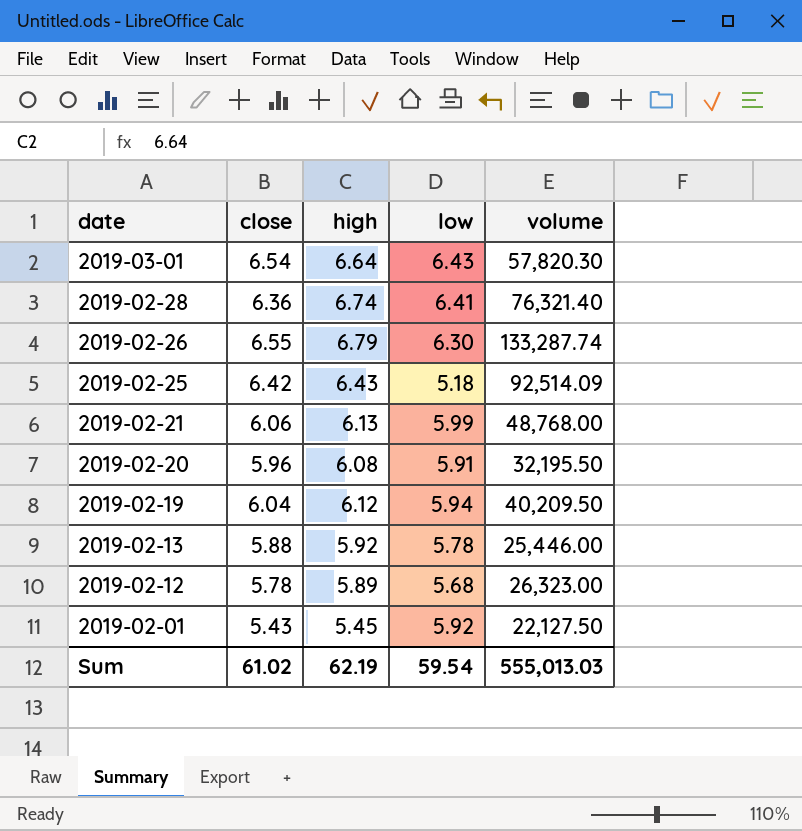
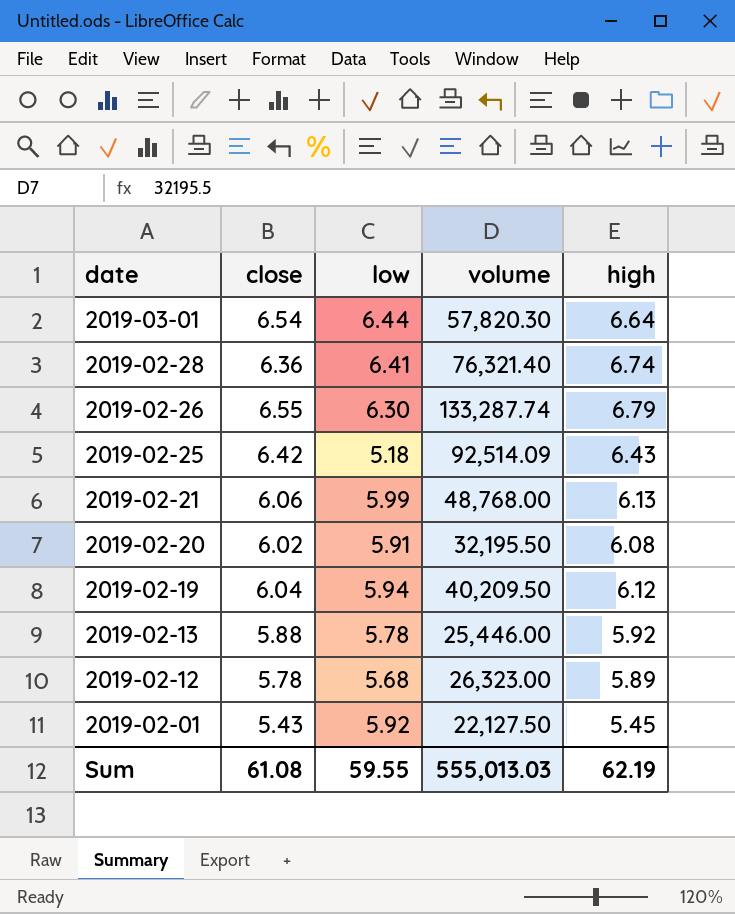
column high | position: 3 -> 5
2019-03-01 | low: 6.43 -> 6.44
2019-02-20 | close: 5.96 -> 6.02
Sum | close: 61.02 -> 61.08
Sum | low: 59.54 -> 59.55

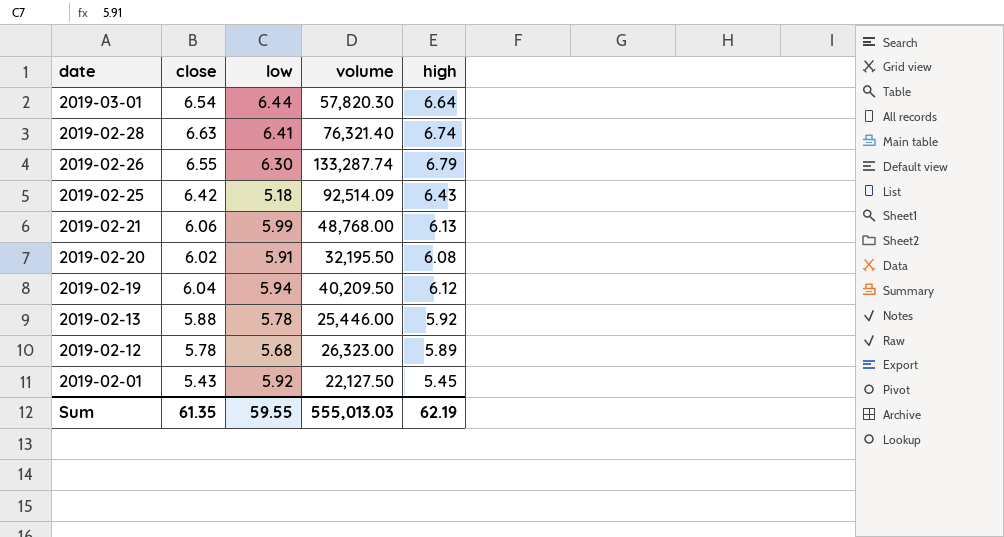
2019-02-28 | close: 6.36 -> 6.63
Sum | close: 61.08 -> 61.35

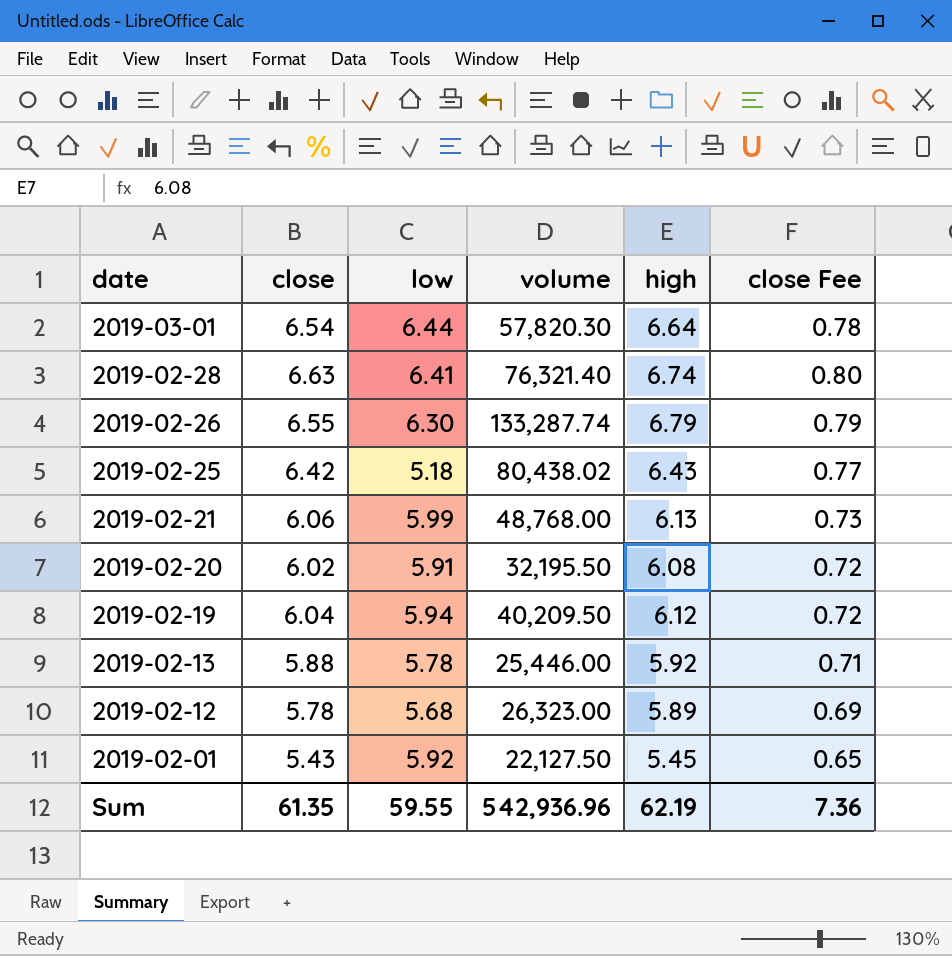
column close Fee | formula: none -> [close] * 0.12
2019-02-25 | volume: 92,514.09 -> 80,438.02
Sum | volume: 555,013.03 -> 542,936.96

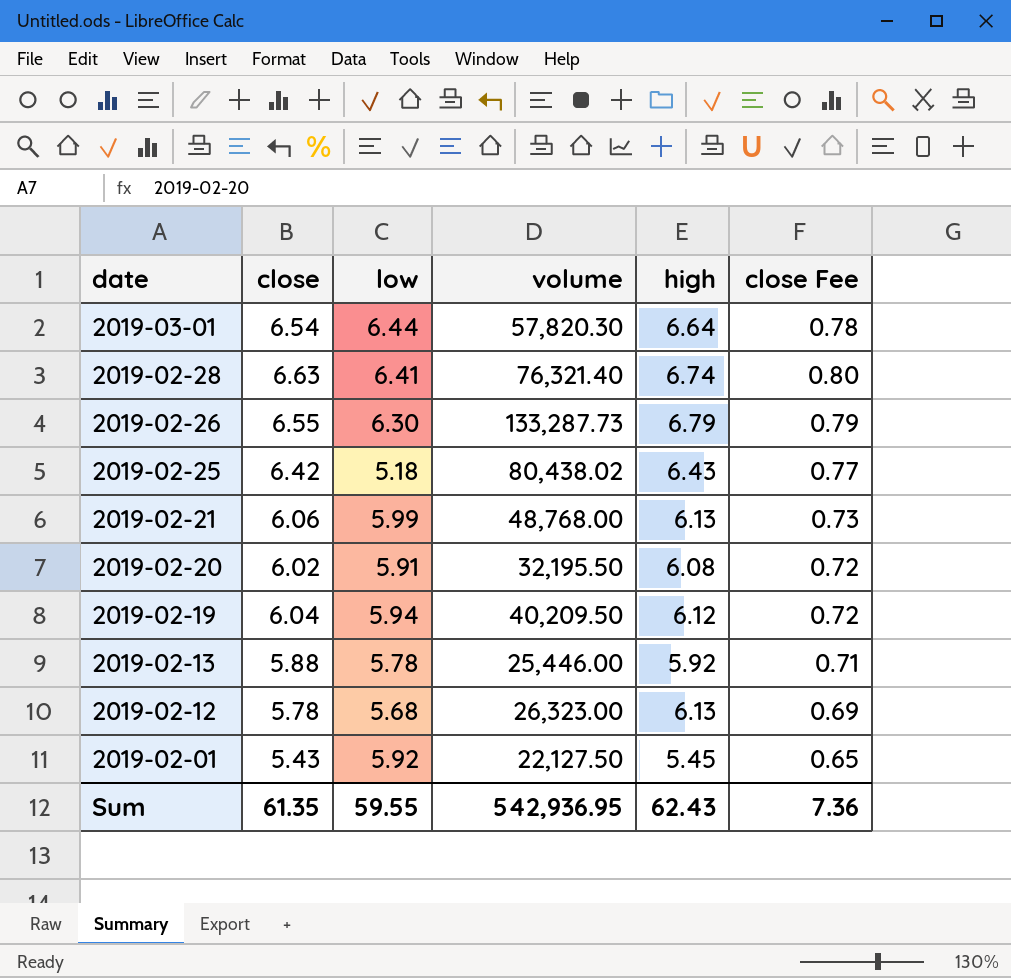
2019-02-26 | volume: 133,287.74 -> 133,287.73
2019-02-12 | high: 5.89 -> 6.13
Sum | volume: 542,936.96 -> 542,936.95
Sum | high: 62.19 -> 62.43

